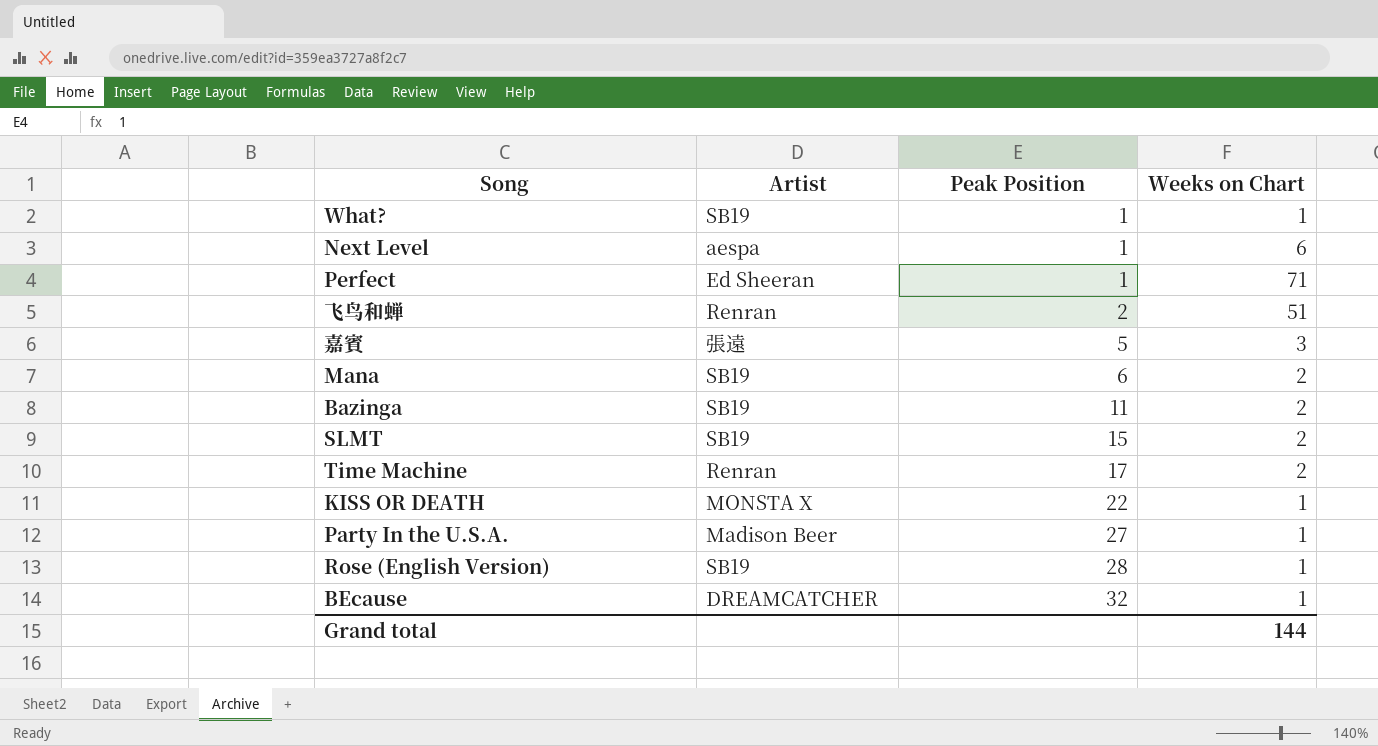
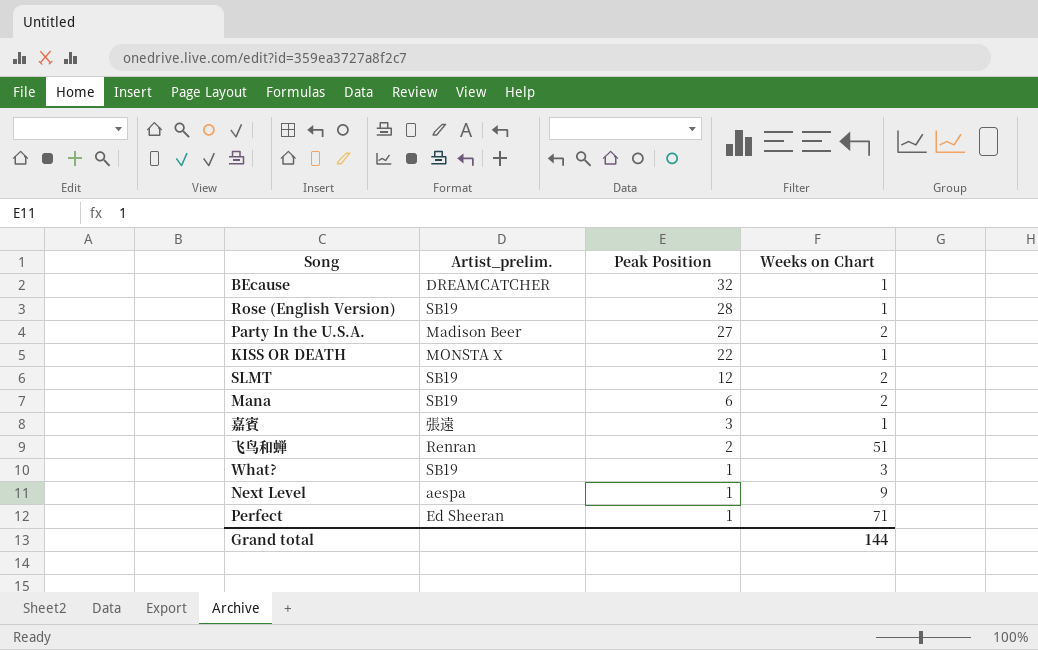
row order: Peak Position ascending -> Peak Position descending
column name: Artist -> Artist_prelim.
row Bazinga: SB19 | 11 | 2 -> none
row Time Machine: Renran | 17 | 2 -> none
Party In the U.S.A. | Weeks on Chart: 1 -> 2
SLMT | Peak Position: 15 -> 12
嘉賓 | Peak Position: 5 -> 3
嘉賓 | Weeks on Chart: 3 -> 1
What? | Weeks on Chart: 1 -> 3
Next Level | Weeks on Chart: 6 -> 9

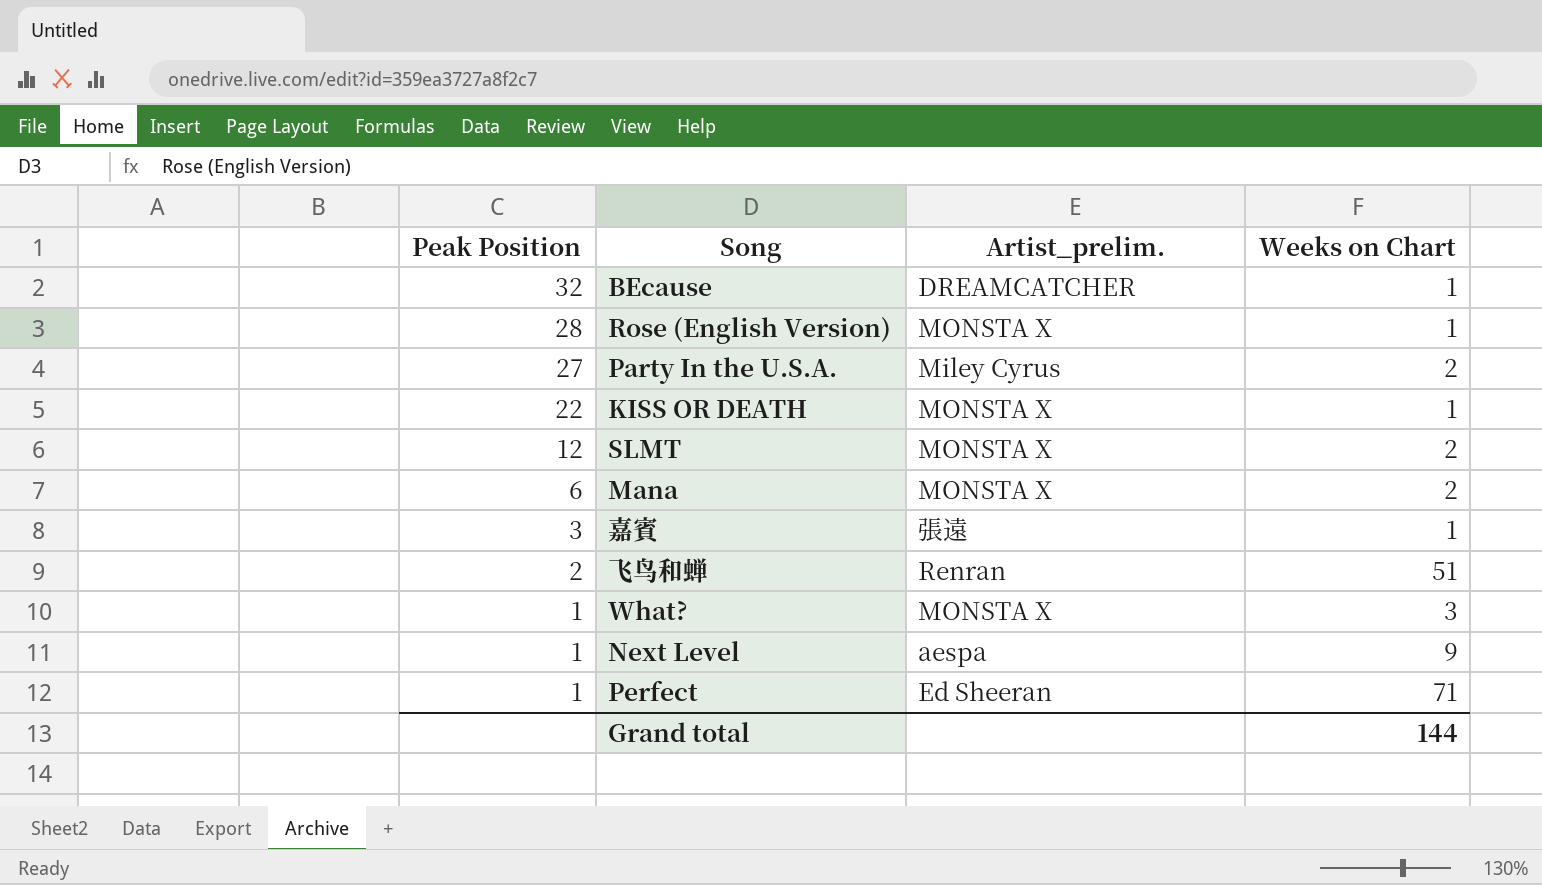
column Peak Position | position: 3 -> 1
Rose (English Version) | Artist_prelim.: SB19 -> MONSTA X
Party In the U.S.A. | Artist_prelim.: Madison Beer -> Miley Cyrus
SLMT | Artist_prelim.: SB19 -> MONSTA X
Mana | Artist_prelim.: SB19 -> MONSTA X
What? | Artist_prelim.: SB19 -> MONSTA X

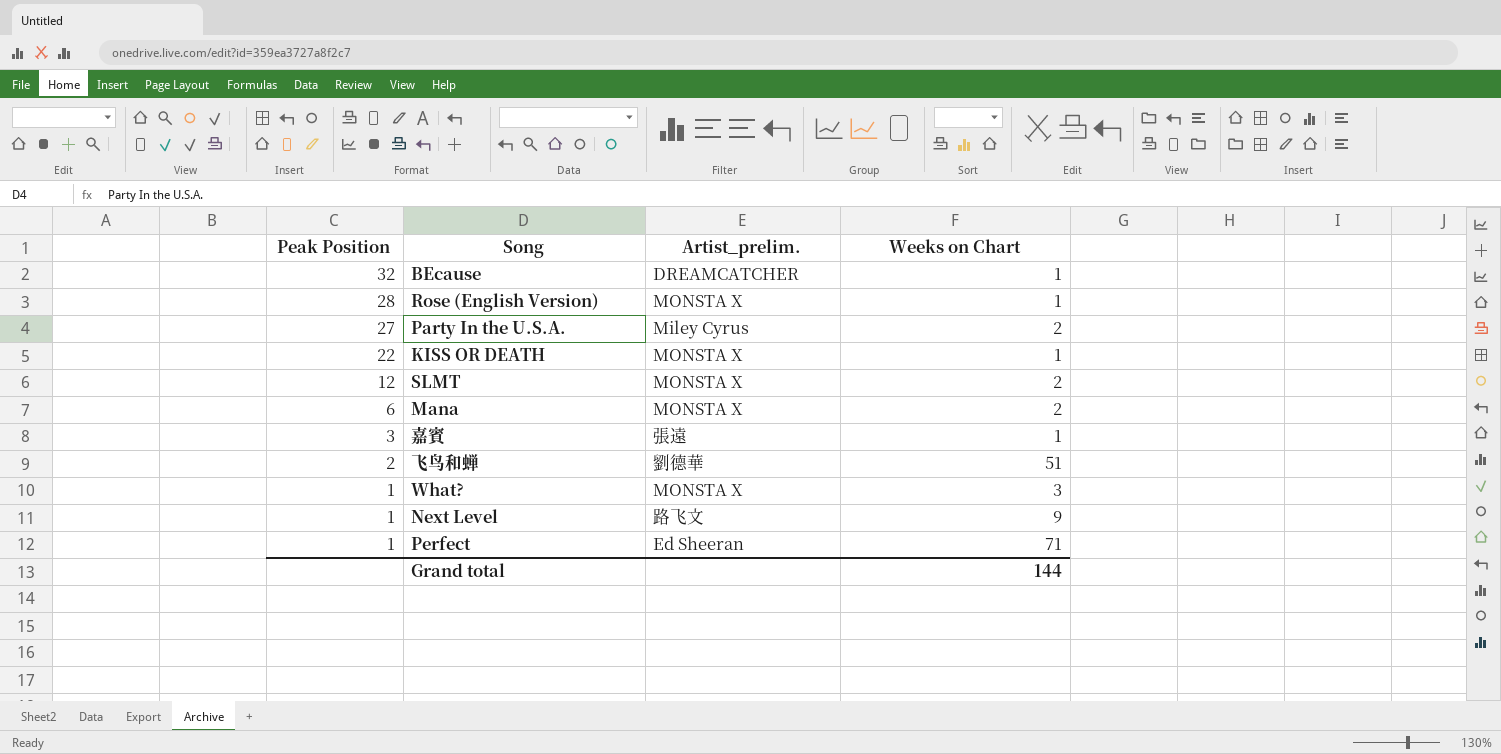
飞鸟和蝉 | Artist_prelim.: Renran -> 劉德華
Next Level | Artist_prelim.: aespa -> 路飞文

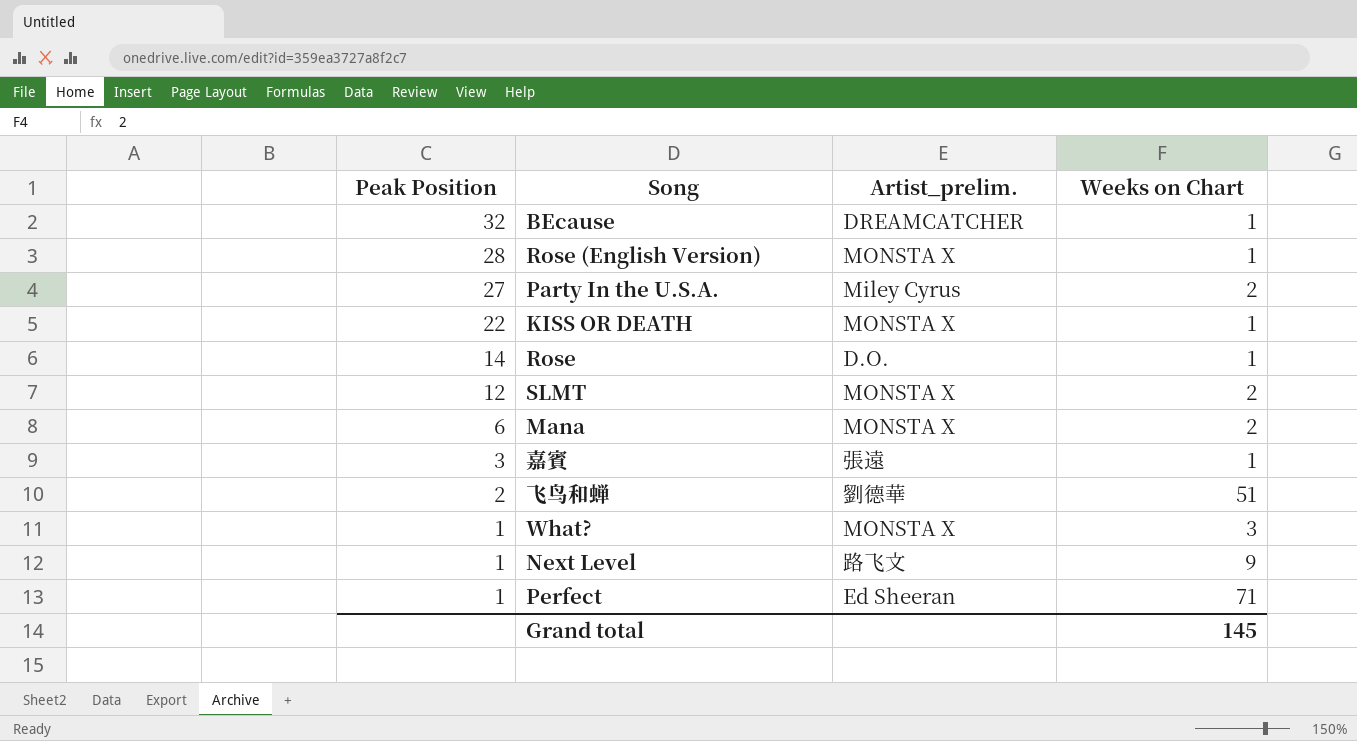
row Rose: none -> 14 | D.O. | 1
Grand total | Weeks on Chart: 144 -> 145

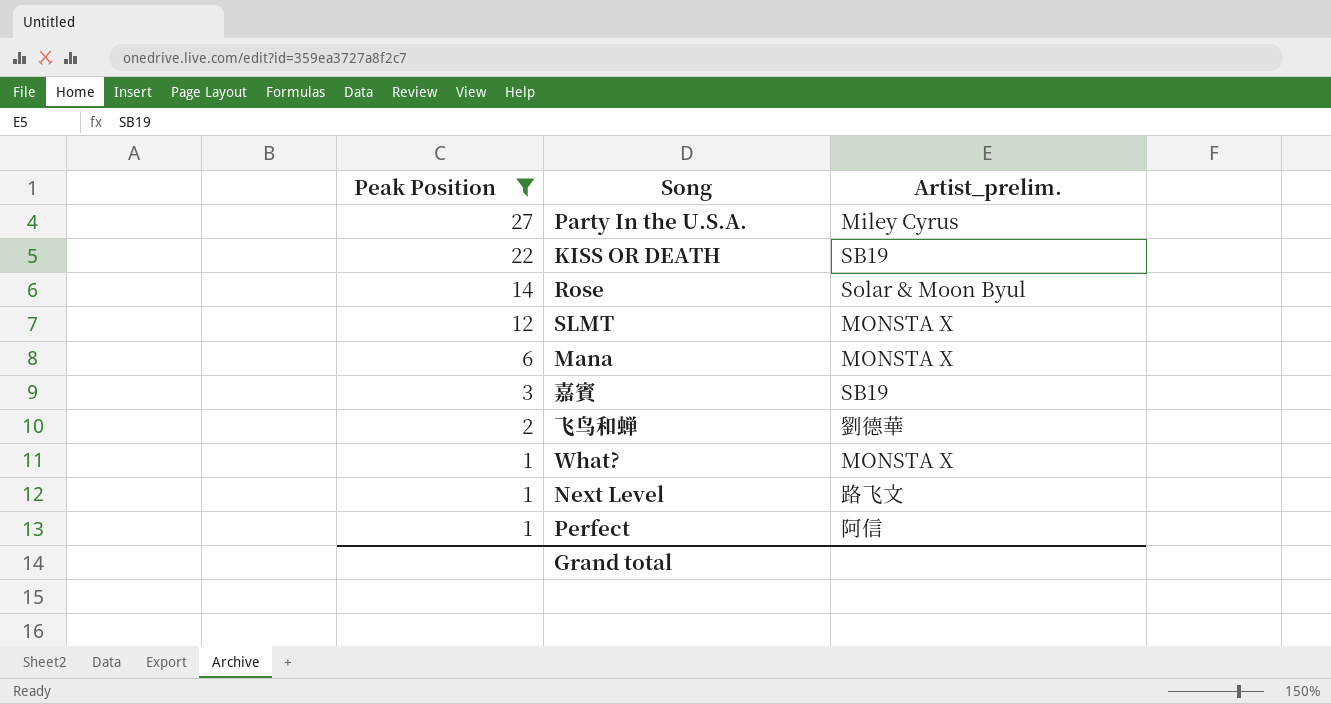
filter: none -> Peak Position <= 27
column Weeks on Chart | position: 4 -> none
KISS OR DEATH | Artist_prelim.: MONSTA X -> SB19
Rose | Artist_prelim.: D.O. -> Solar & Moon Byul
嘉賓 | Artist_prelim.: 張遠 -> SB19
Perfect | Artist_prelim.: Ed Sheeran -> 阿信

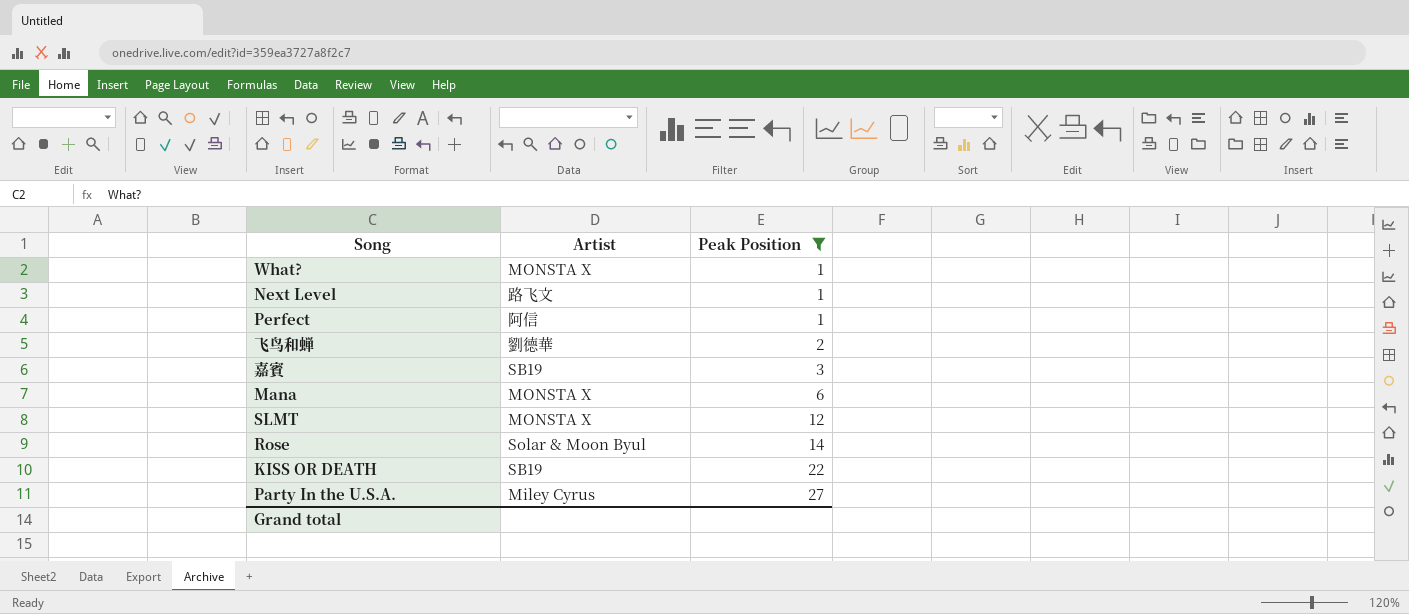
row order: Peak Position descending -> Peak Position ascending
column name: Artist_prelim. -> Artist
column Peak Position | position: 1 -> 3

